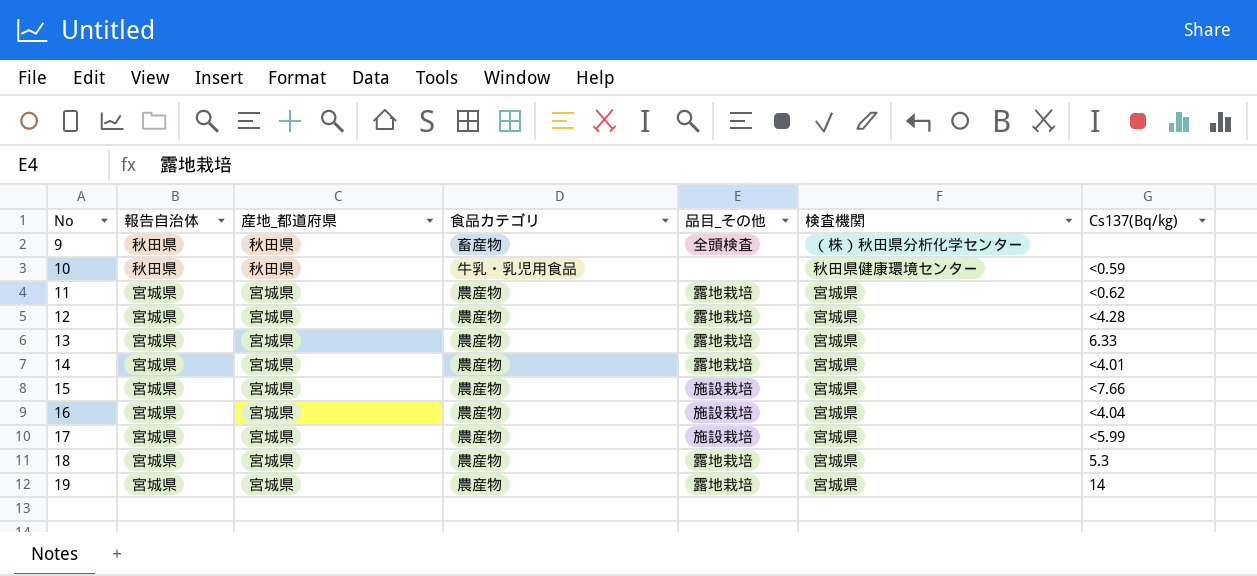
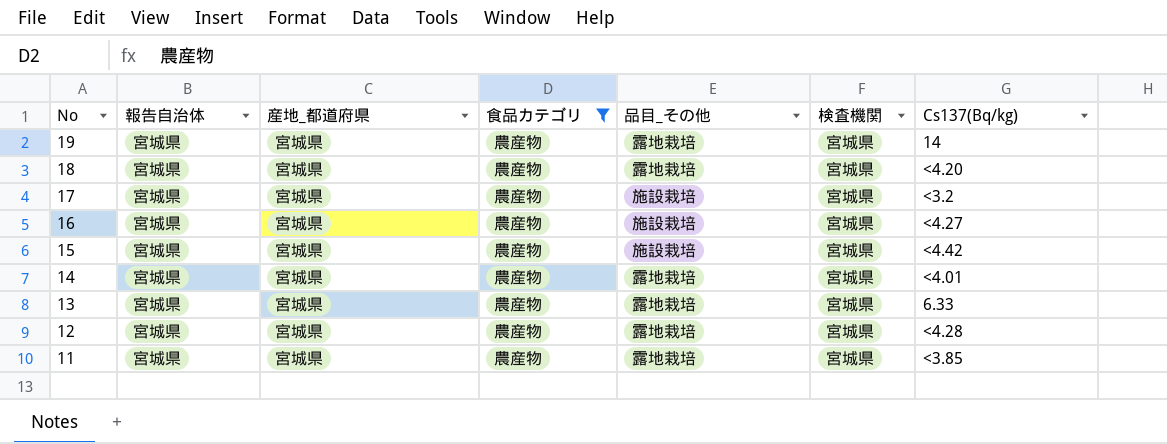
filter: none -> 食品カテゴリ = 農産物
row order: No ascending -> No descending
18 | Cs137(Bq/kg): 5.3 -> <4.20
17 | Cs137(Bq/kg): <5.99 -> <3.2
16 | Cs137(Bq/kg): <4.04 -> <4.27
15 | Cs137(Bq/kg): <7.66 -> <4.42
11 | Cs137(Bq/kg): <0.62 -> <3.85

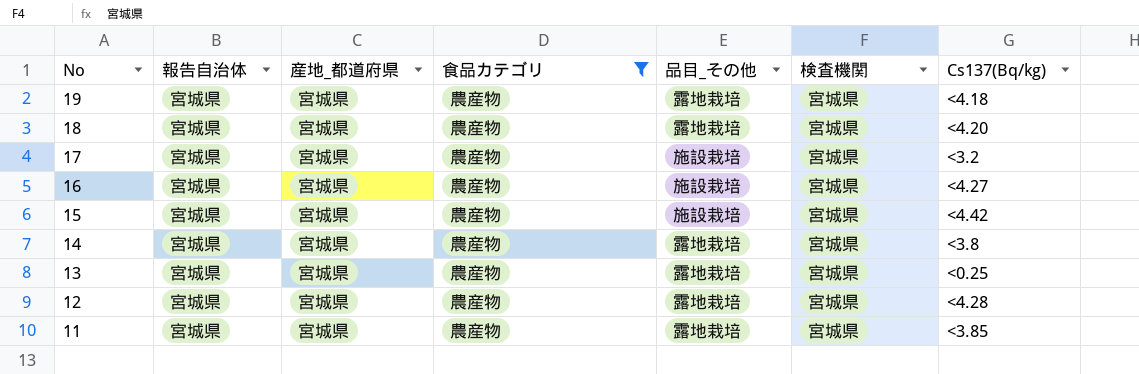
19 | Cs137(Bq/kg): 14 -> <4.18
14 | Cs137(Bq/kg): <4.01 -> <3.8
13 | Cs137(Bq/kg): 6.33 -> <0.25

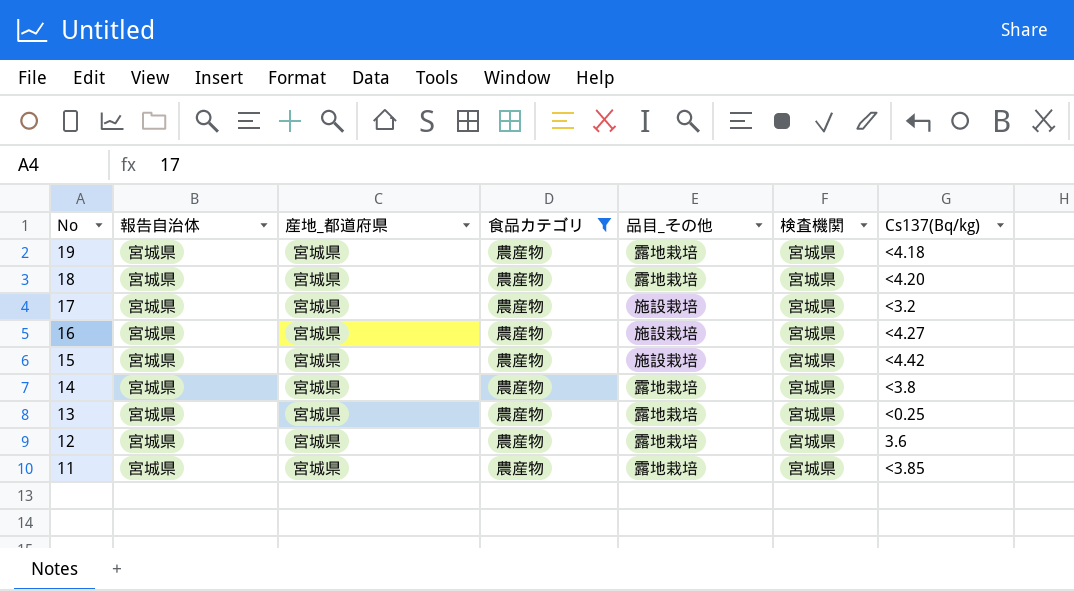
12 | Cs137(Bq/kg): <4.28 -> 3.6

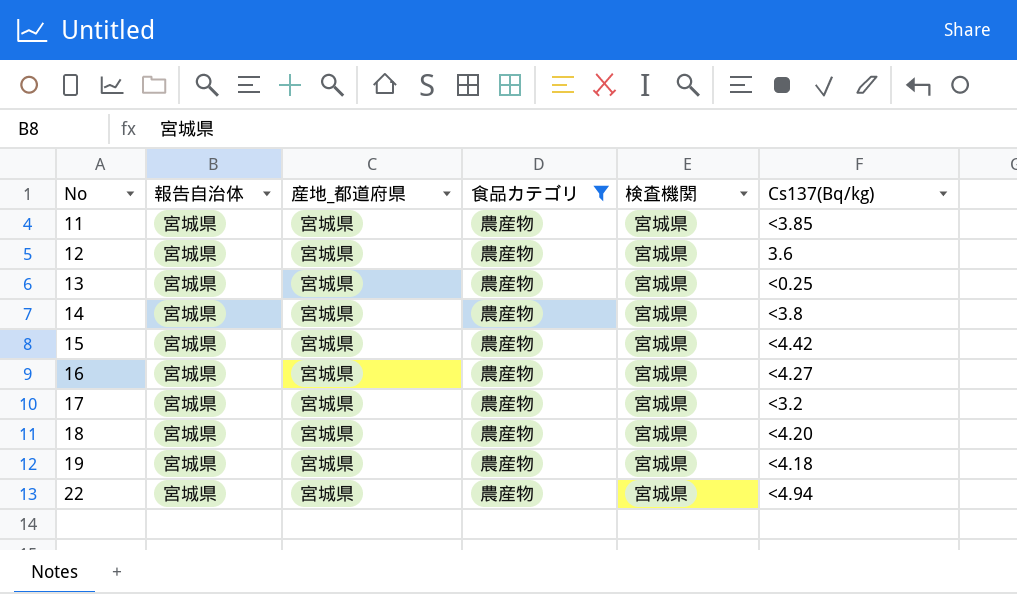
row order: No descending -> No ascending
column 品目_その他 | position: 5 -> none
row 22: none -> 宮城県 | 宮城県 | 農産物 | 宮城県 | <4.94

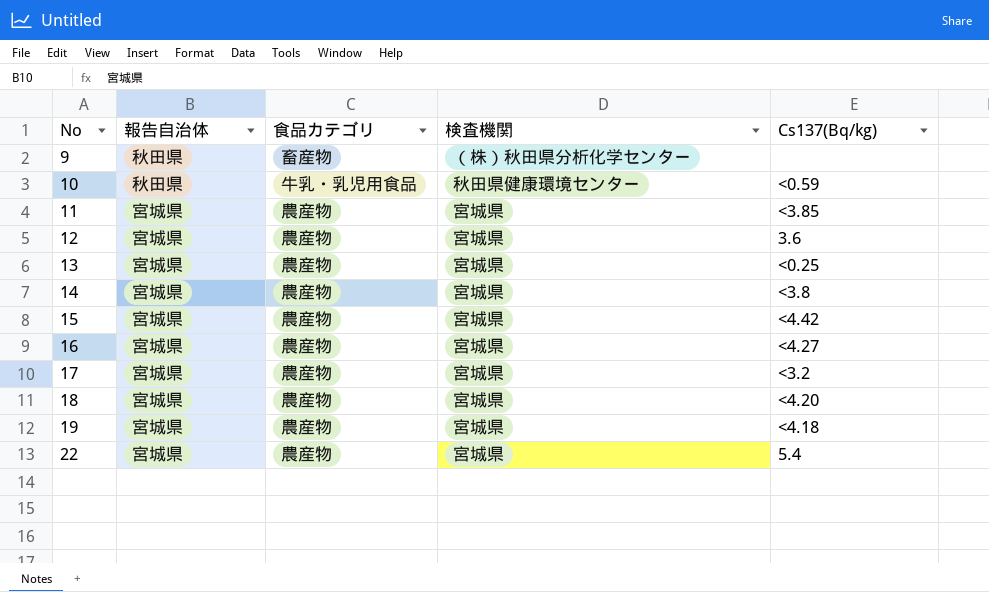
filter: 食品カテゴリ = 農産物 -> none
column 産地_都道府県 | position: 3 -> none
22 | Cs137(Bq/kg): <4.94 -> 5.4

